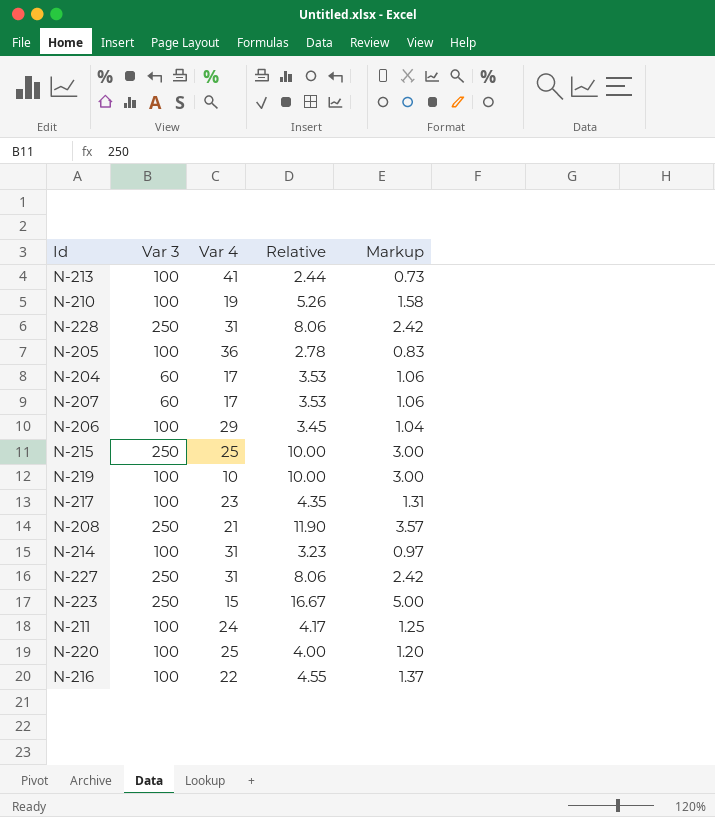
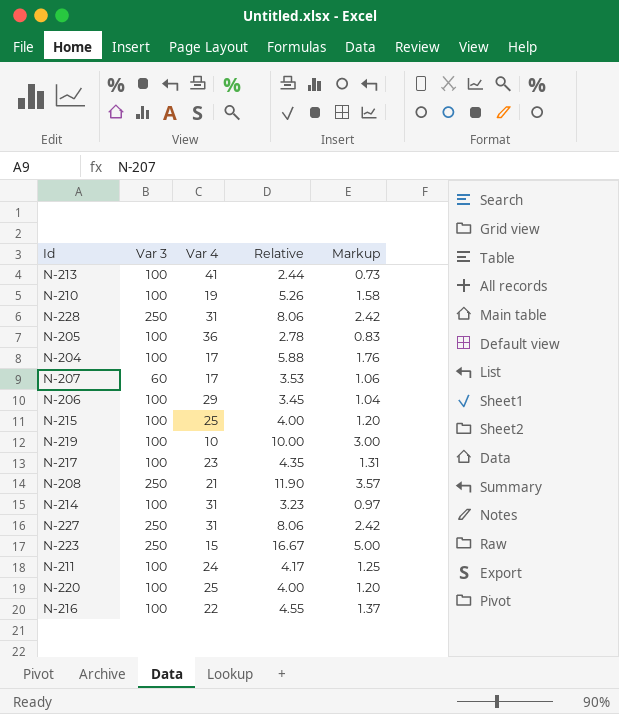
N-204 | Var 3: 60 -> 100
N-204 | Relative: 3.53 -> 5.88
N-204 | Markup: 1.06 -> 1.76
N-215 | Var 3: 250 -> 100
N-215 | Relative: 10.00 -> 4.00
N-215 | Markup: 3.00 -> 1.20

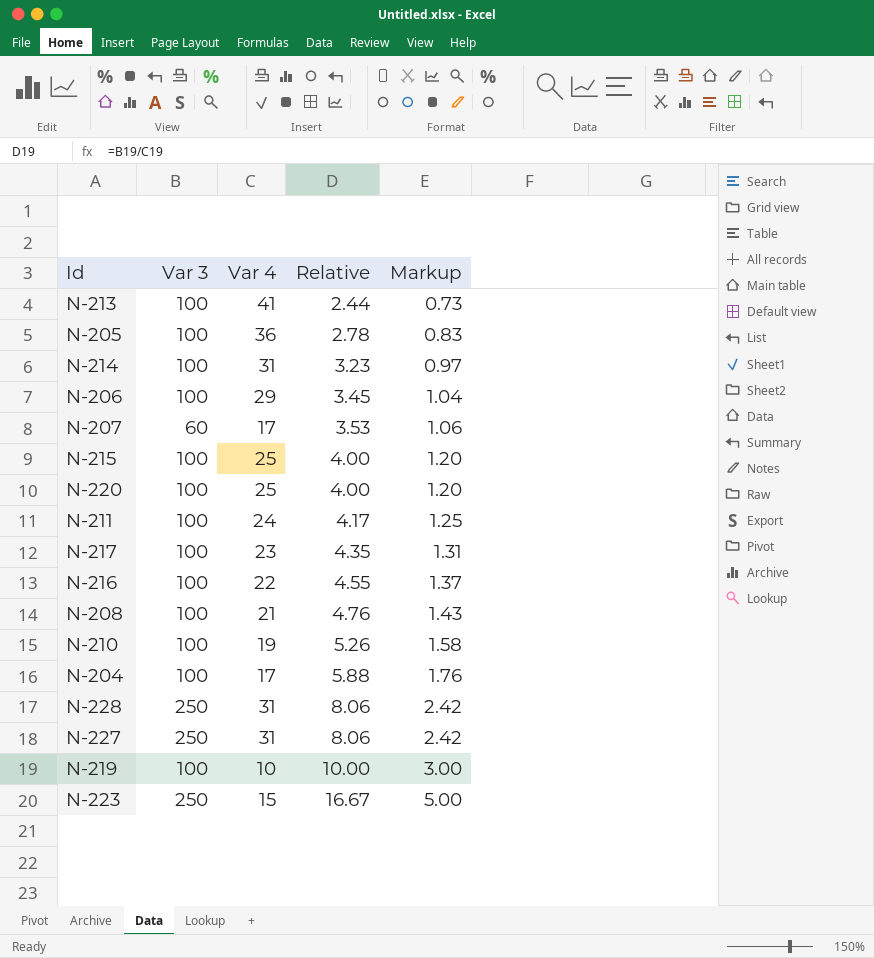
row order: none -> Relative ascending
N-208 | Var 3: 250 -> 100
N-208 | Relative: 11.90 -> 4.76
N-208 | Markup: 3.57 -> 1.43

